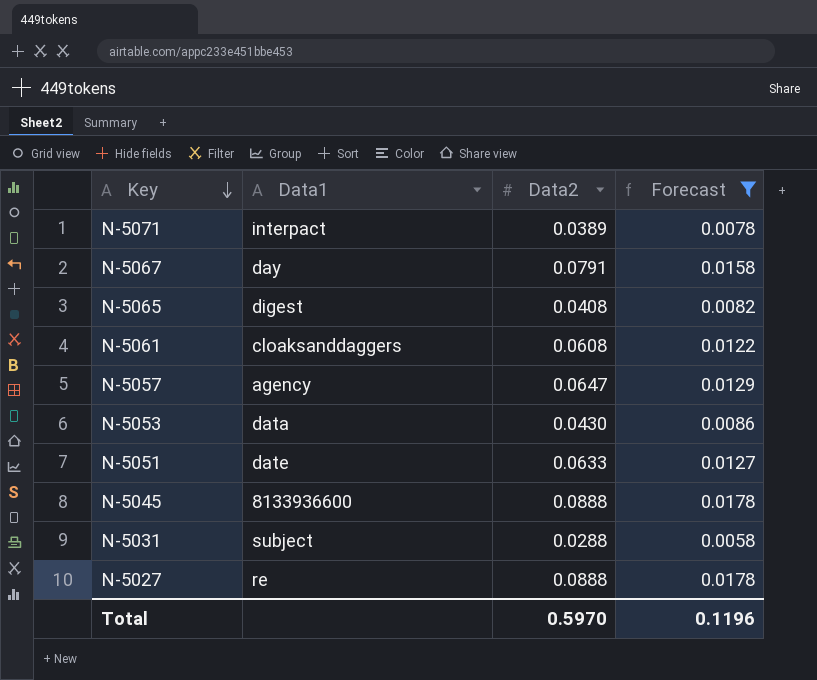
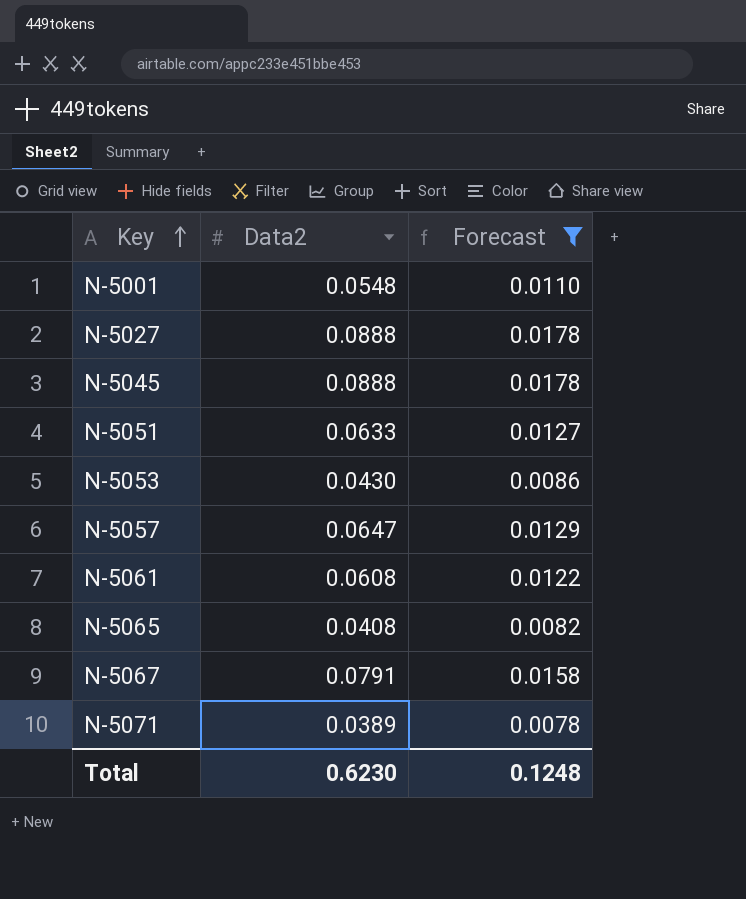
row order: Key descending -> Key ascending
column Data1 | position: 2 -> none
row N-5031: subject | 0.0288 | 0.0058 -> none
row N-5001: none -> 0.0548 | 0.0110
Total | Data2: 0.5970 -> 0.6230
Total | Forecast: 0.1196 -> 0.1248

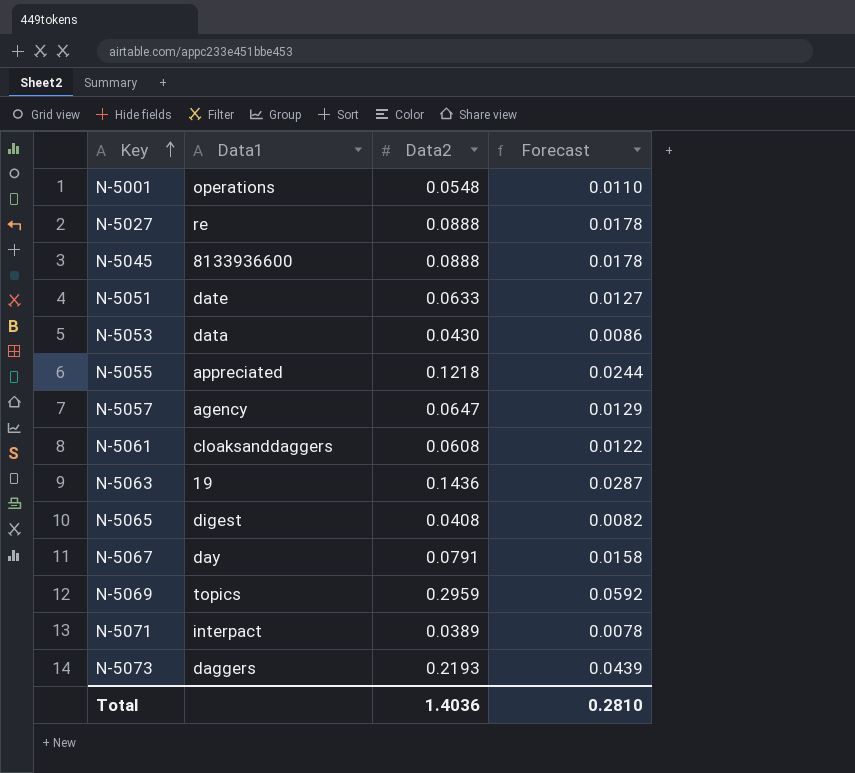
filter: Forecast <= 0.0178 -> none
column Data1 | position: none -> 2
Total | Data2: 0.6230 -> 1.4036
Total | Forecast: 0.1248 -> 0.2810

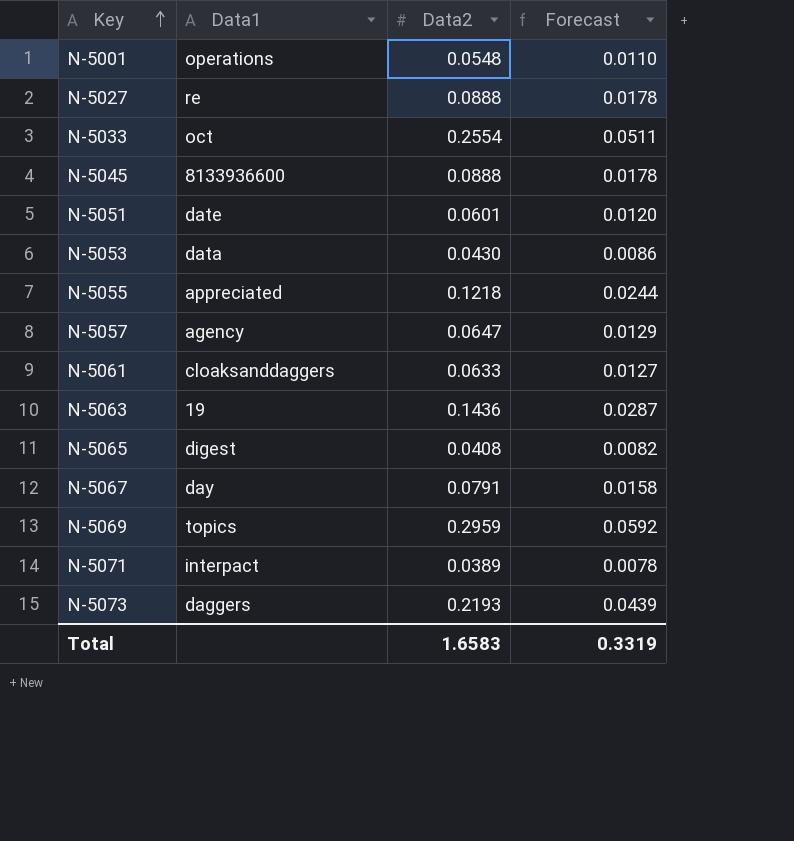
row N-5033: none -> oct | 0.2554 | 0.0511
N-5051 | Data2: 0.0633 -> 0.0601
N-5051 | Forecast: 0.0127 -> 0.0120
N-5061 | Data2: 0.0608 -> 0.0633
N-5061 | Forecast: 0.0122 -> 0.0127
Total | Data2: 1.4036 -> 1.6583
Total | Forecast: 0.2810 -> 0.3319

